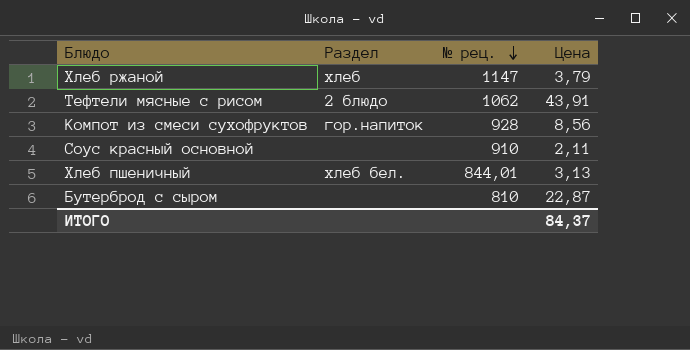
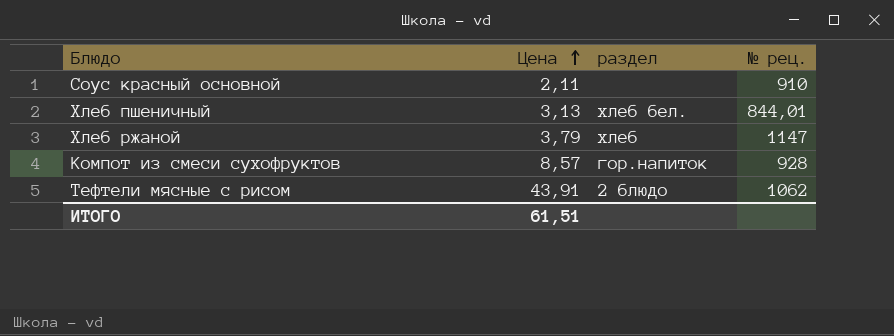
row order: № рец. descending -> Цена ascending
column Цена | position: 4 -> 2
column name: Раздел -> раздел
row Бутерброд с сыром: none | 810 | 22,87 -> none
Компот из смеси сухофруктов | Цена: 8,56 -> 8,57
ИТОГО | Цена: 84,37 -> 61,51

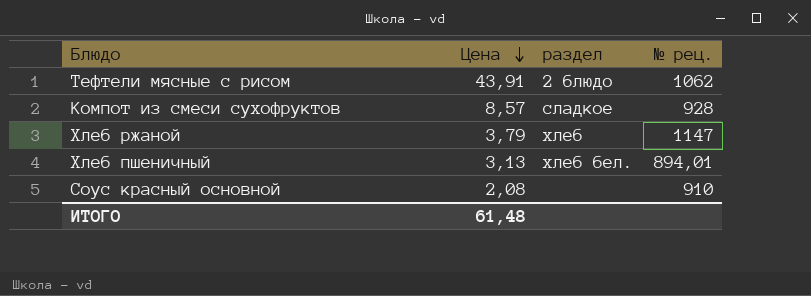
row order: Цена ascending -> Цена descending
Компот из смеси сухофруктов | раздел: гор.напиток -> сладкое
Хлеб пшеничный | № рец.: 844,01 -> 894,01
Соус красный основной | Цена: 2,11 -> 2,08
ИТОГО | Цена: 61,51 -> 61,48

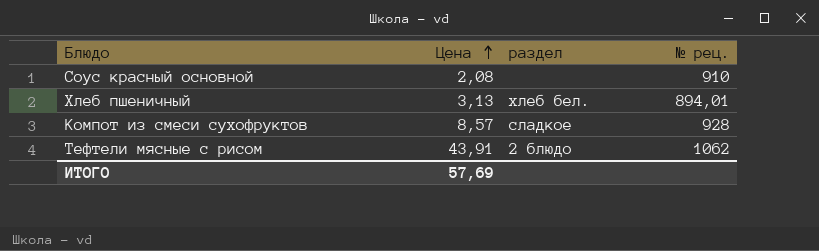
row order: Цена descending -> Цена ascending
row Хлеб ржаной: 3,79 | хлеб | 1147 -> none
ИТОГО | Цена: 61,48 -> 57,69

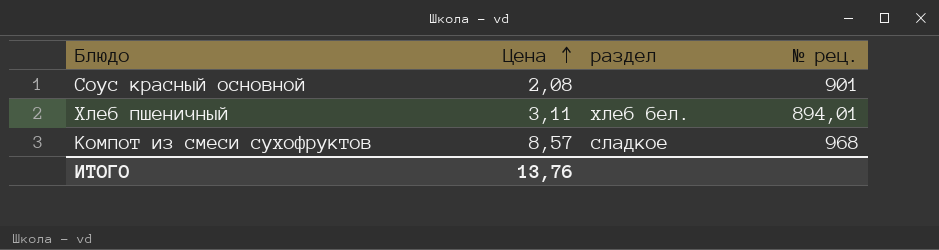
row Тефтели мясные с рисом: 43,91 | 2 блюдо | 1062 -> none
Соус красный основной | № рец.: 910 -> 901
Хлеб пшеничный | Цена: 3,13 -> 3,11
Компот из смеси сухофруктов | № рец.: 928 -> 968
ИТОГО | Цена: 57,69 -> 13,76

